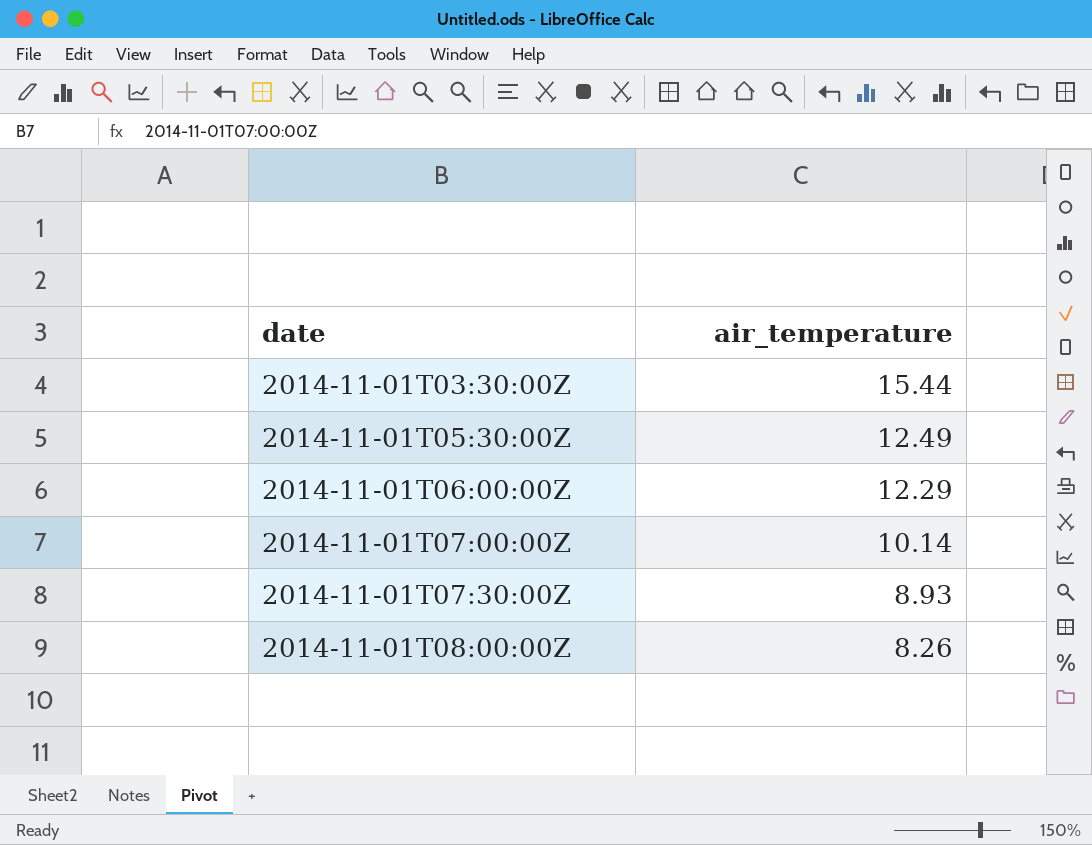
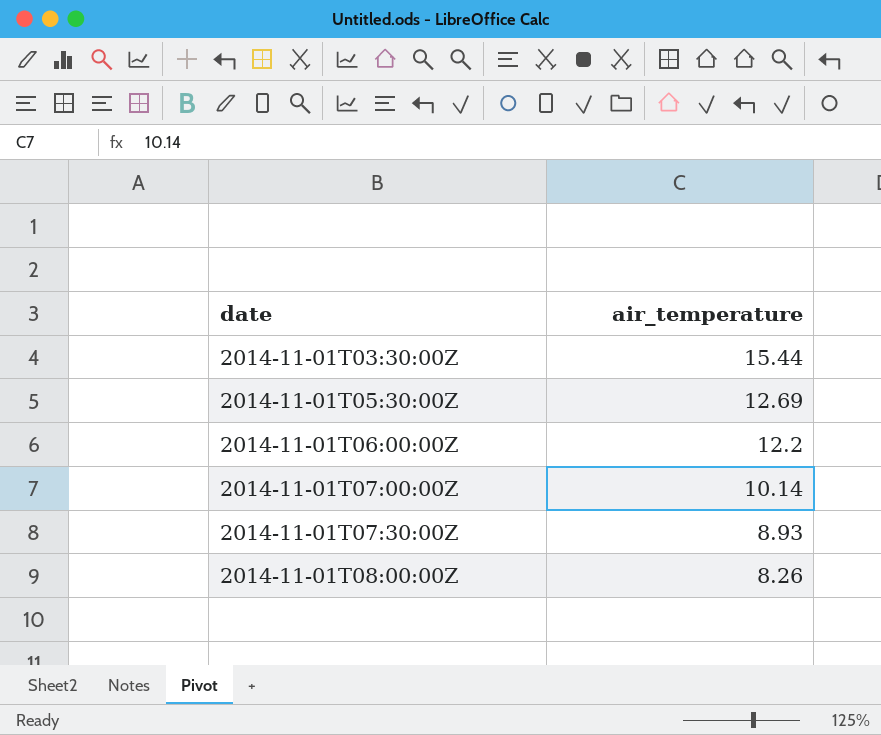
2014-11-01T05:30:00Z | air_temperature: 12.49 -> 12.69
2014-11-01T06:00:00Z | air_temperature: 12.29 -> 12.2

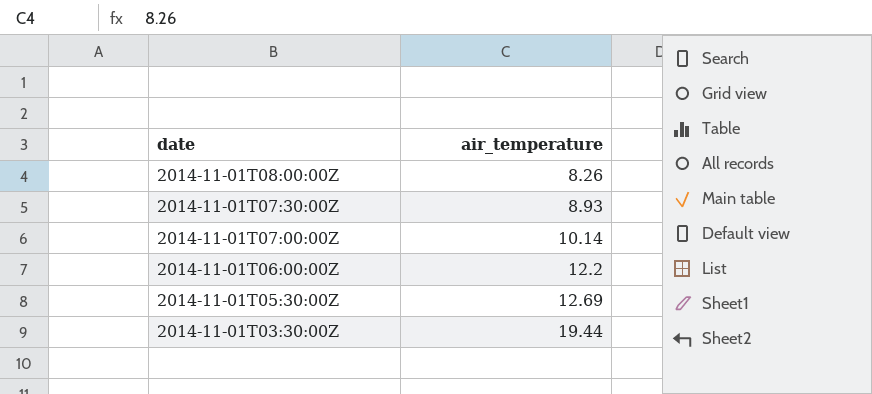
row order: date ascending -> date descending
2014-11-01T03:30:00Z | air_temperature: 15.44 -> 19.44

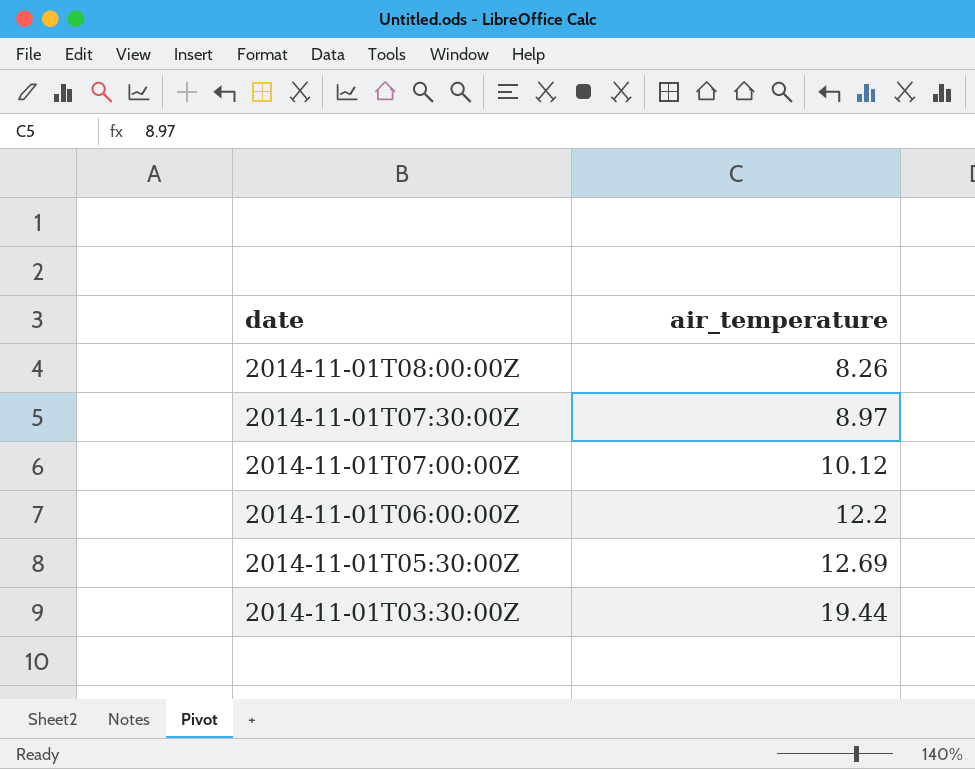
2014-11-01T07:30:00Z | air_temperature: 8.93 -> 8.97
2014-11-01T07:00:00Z | air_temperature: 10.14 -> 10.12

